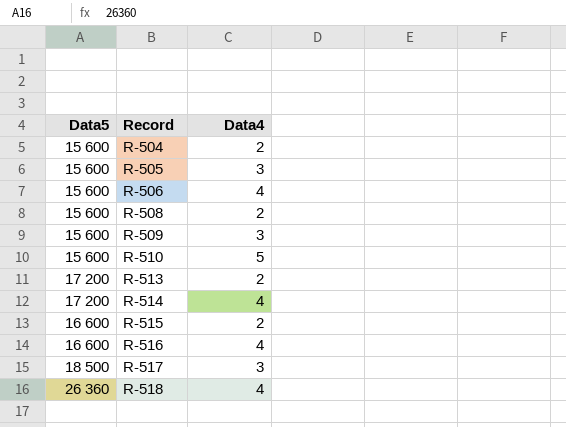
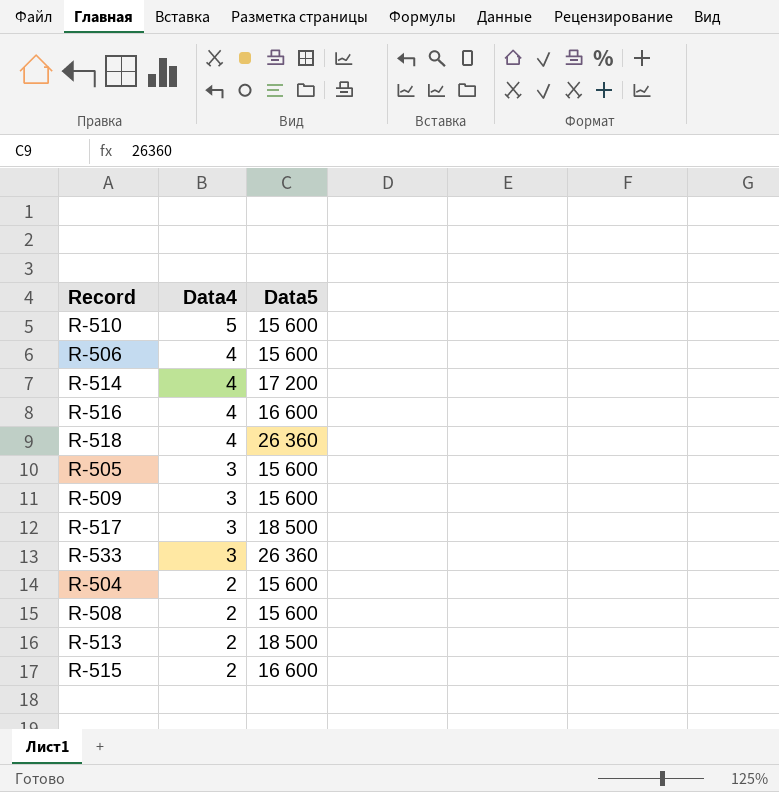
row order: Record ascending -> Data4 descending
column Data5 | position: 1 -> 3
row R-533: none -> 3 | 26 360
R-513 | Data5: 17 200 -> 18 500

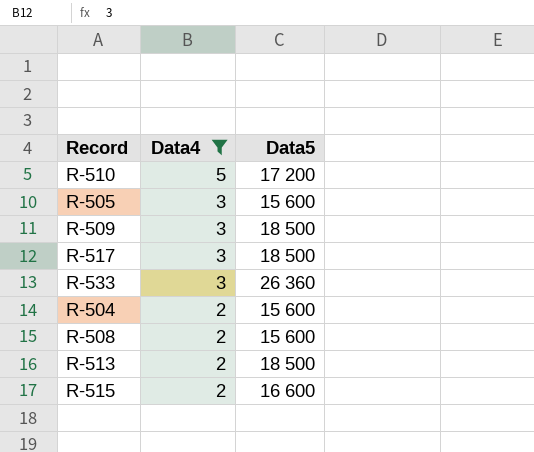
filter: none -> Data4 != 4
R-510 | Data5: 15 600 -> 17 200
R-509 | Data5: 15 600 -> 18 500

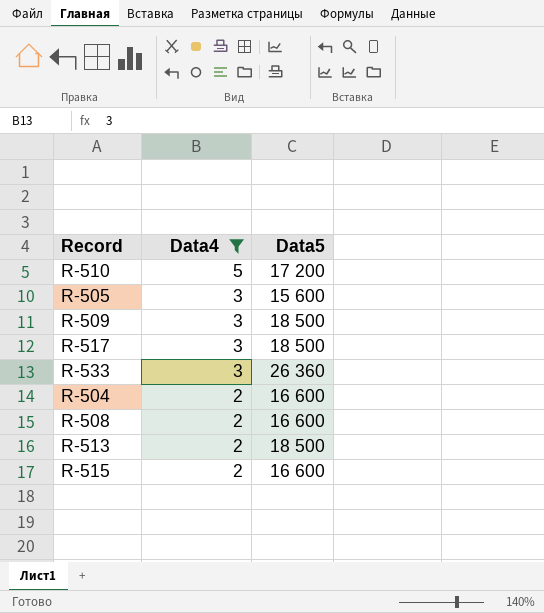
R-504 | Data5: 15 600 -> 16 600
R-508 | Data5: 15 600 -> 16 600

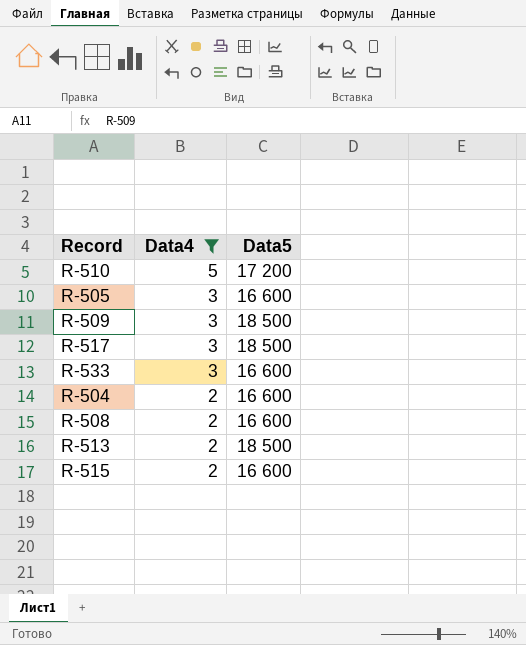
R-505 | Data5: 15 600 -> 16 600
R-533 | Data5: 26 360 -> 16 600

